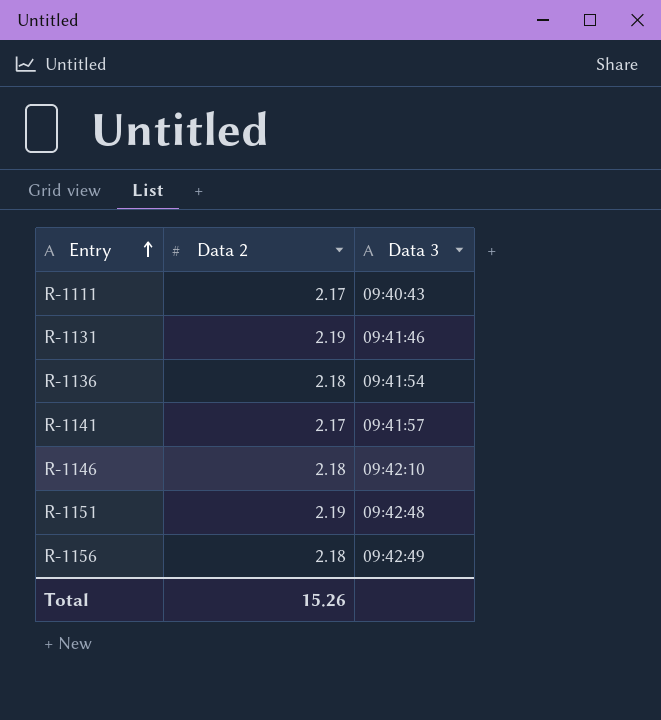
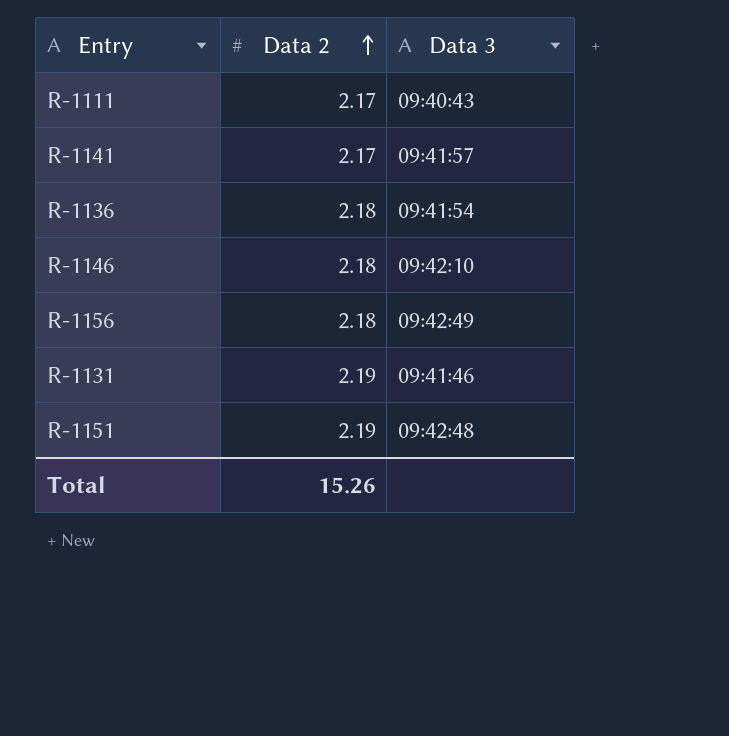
row order: Entry ascending -> Data 2 ascending

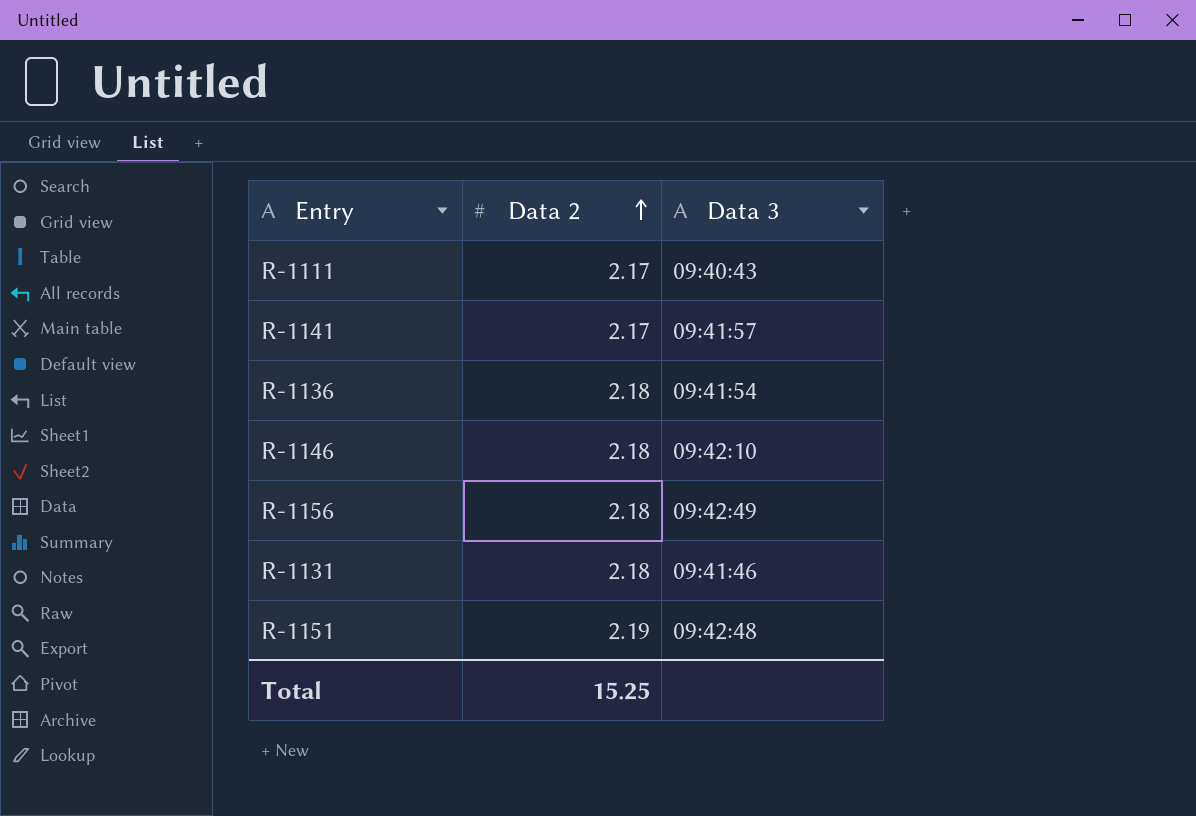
R-1131 | Data 2: 2.19 -> 2.18
Total | Data 2: 15.26 -> 15.25

